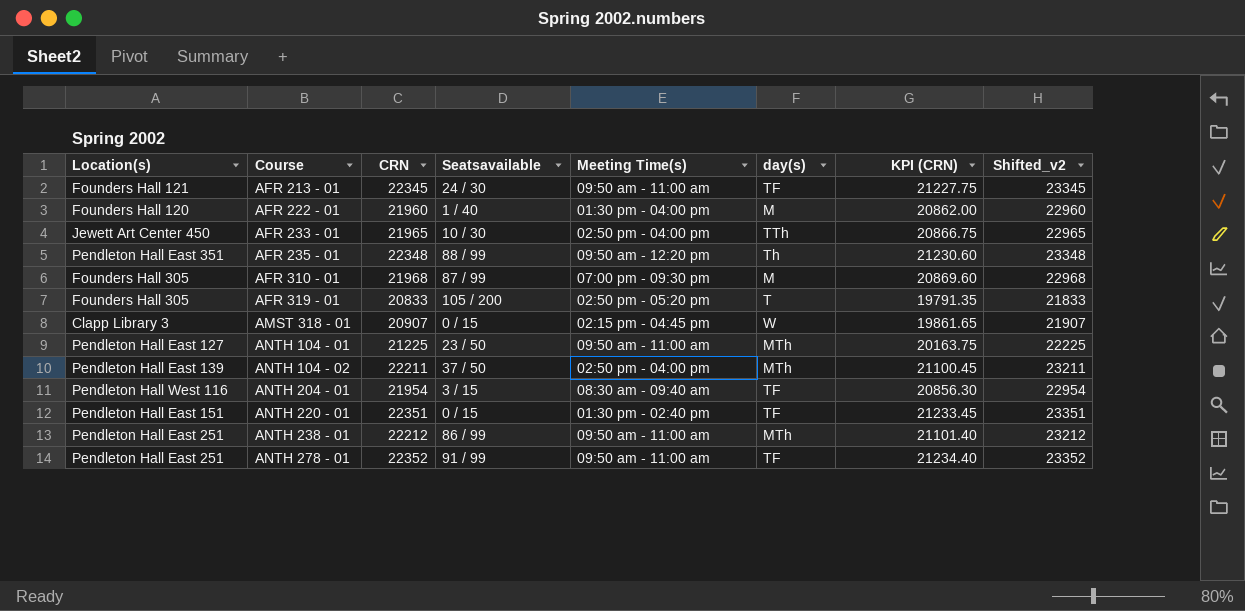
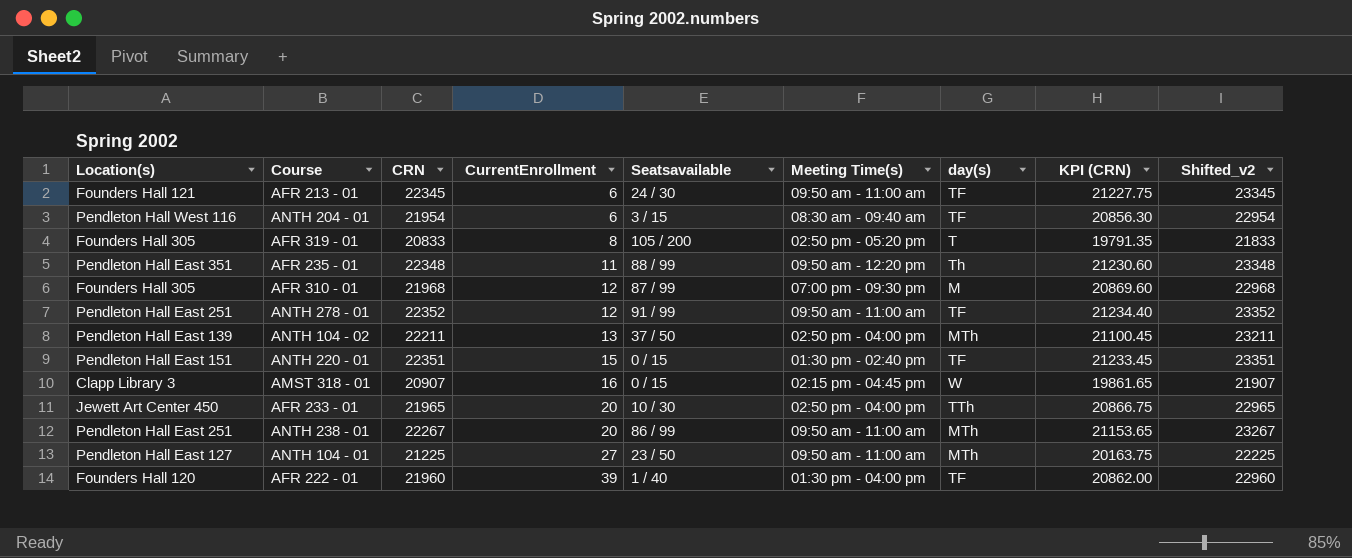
row order: Course ascending -> CurrentEnrollment ascending
column CurrentEnrollment | position: none -> 4
ANTH 238 - 01 | CRN: 22212 -> 22267
ANTH 238 - 01 | KPI (CRN): 21101.40 -> 21153.65
ANTH 238 - 01 | Shifted_v2: 23212 -> 23267
AFR 222 - 01 | day(s): M -> TF

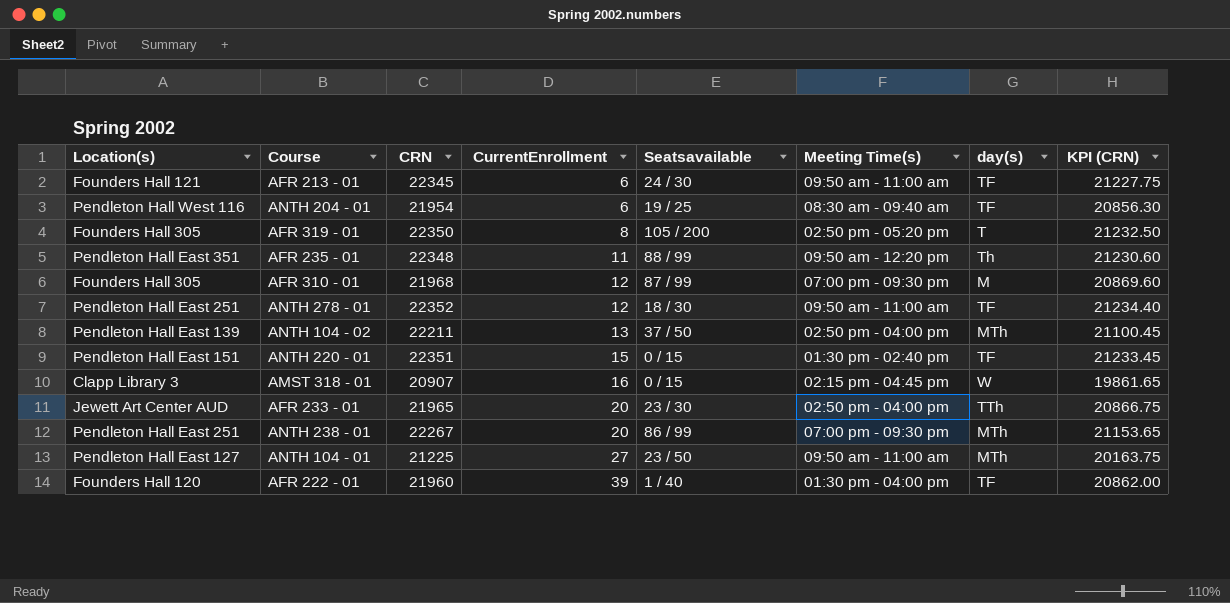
column Shifted_v2 | formula: [CRN] + 1000 -> none
ANTH 204 - 01 | Seatsavailable: 3 / 15 -> 19 / 25
AFR 319 - 01 | CRN: 20833 -> 22350
AFR 319 - 01 | KPI (CRN): 19791.35 -> 21232.50
ANTH 278 - 01 | Seatsavailable: 91 / 99 -> 18 / 30
AFR 233 - 01 | Location(s): Jewett Art Center 450 -> Jewett Art Center AUD
AFR 233 - 01 | Seatsavailable: 10 / 30 -> 23 / 30
ANTH 238 - 01 | Meeting Time(s): 09:50 am - 11:00 am -> 07:00 pm - 09:30 pm

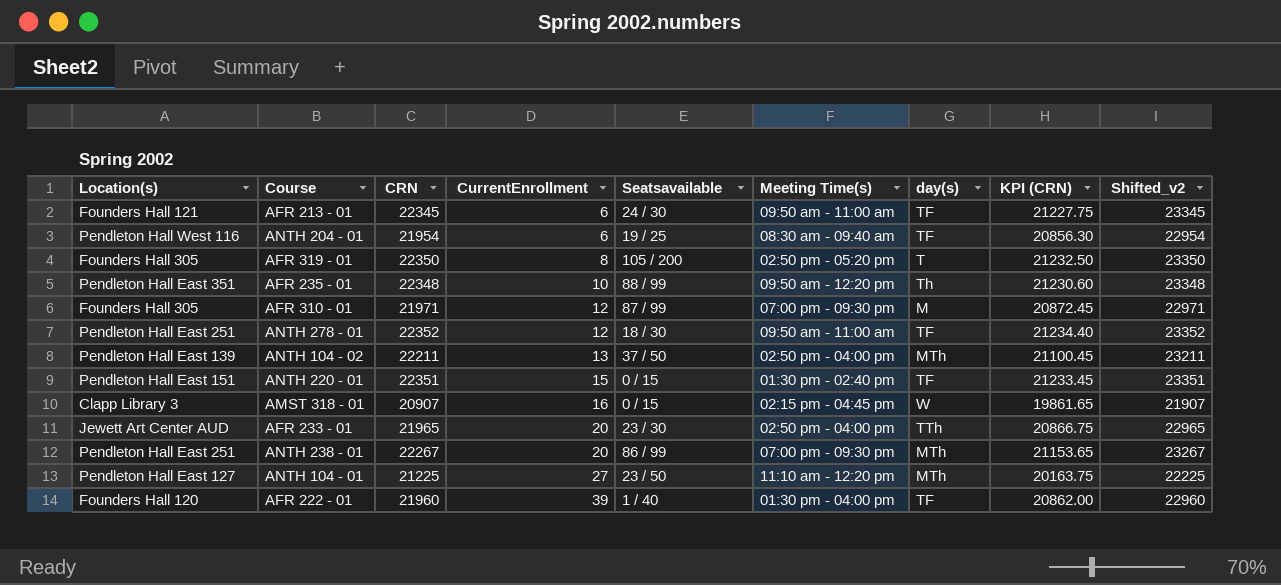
column Shifted_v2 | formula: none -> [CRN] + 1000
AFR 235 - 01 | CurrentEnrollment: 11 -> 10
AFR 310 - 01 | CRN: 21968 -> 21971
AFR 310 - 01 | KPI (CRN): 20869.60 -> 20872.45
ANTH 104 - 01 | Meeting Time(s): 09:50 am - 11:00 am -> 11:10 am - 12:20 pm

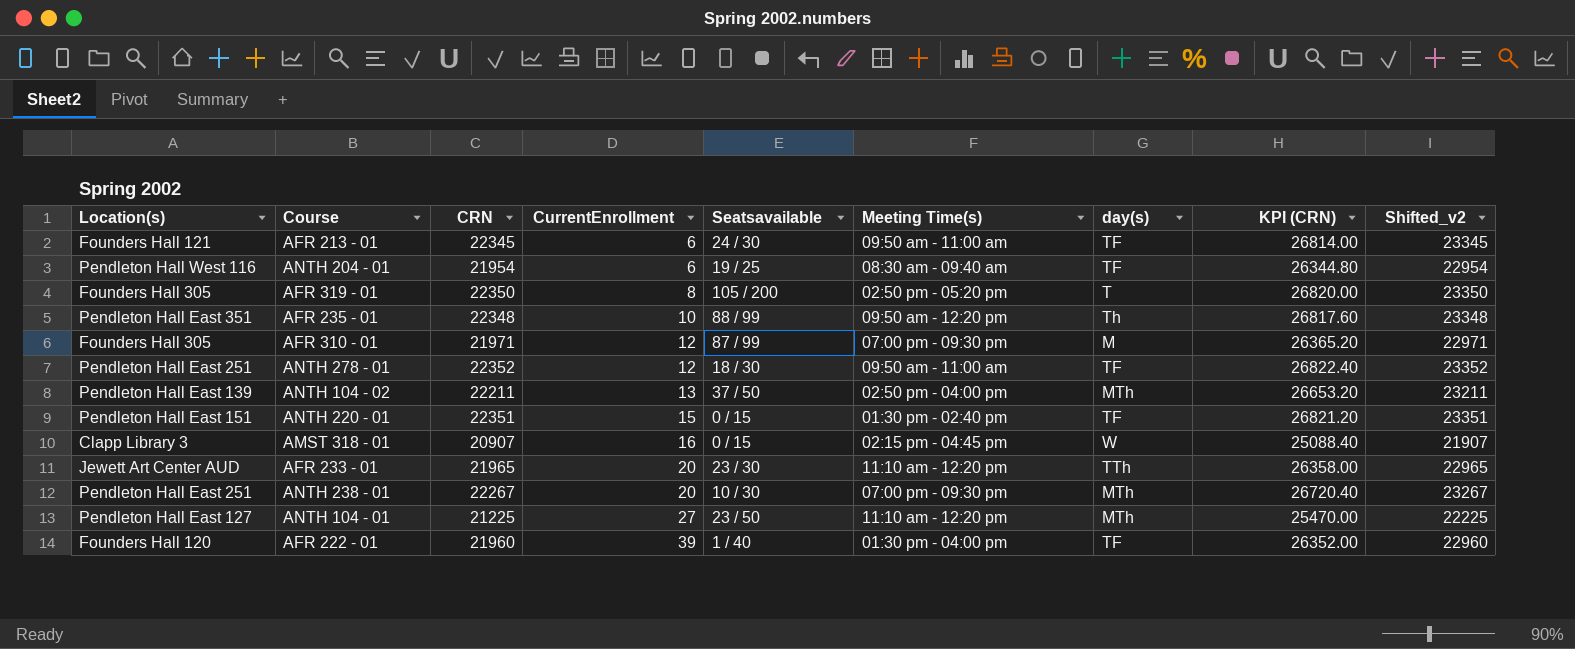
column KPI (CRN) | formula: [CRN] * 0.95 -> [CRN] * 1.2
AFR 233 - 01 | Meeting Time(s): 02:50 pm - 04:00 pm -> 11:10 am - 12:20 pm
ANTH 238 - 01 | Seatsavailable: 86 / 99 -> 10 / 30

